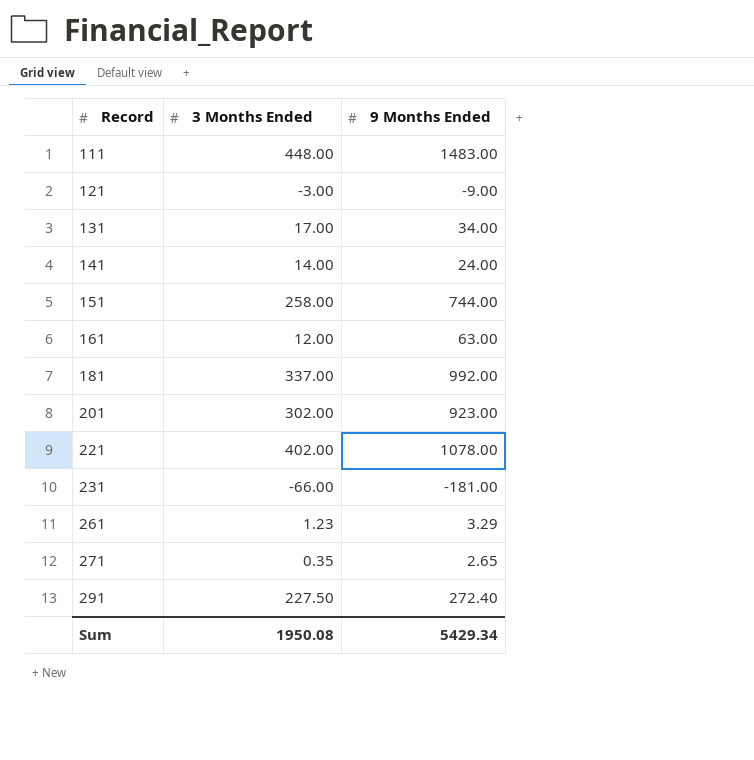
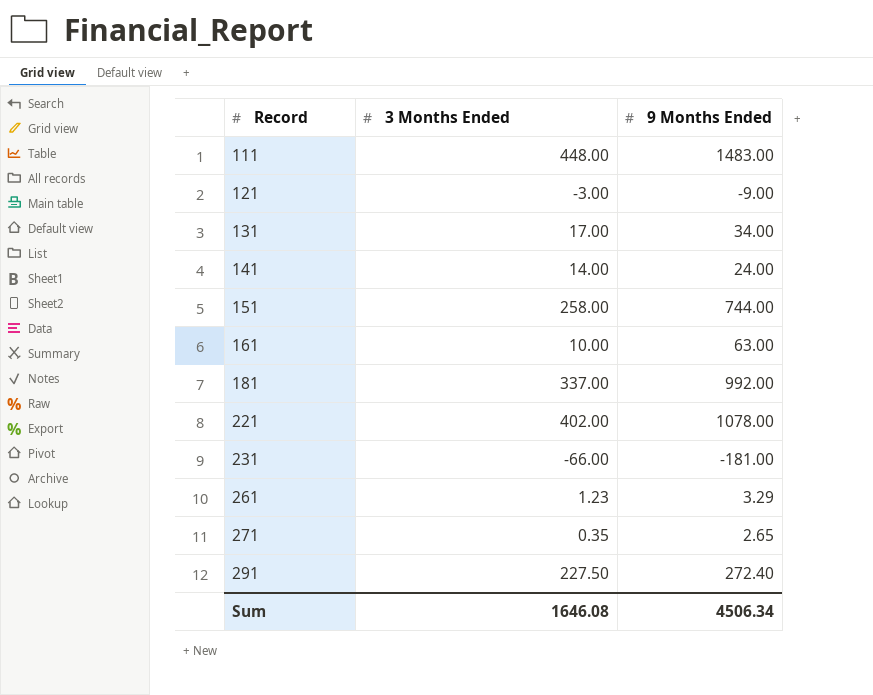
row 201: 302.00 | 923.00 -> none
161 | 3 Months Ended: 12.00 -> 10.00
Sum | 3 Months Ended: 1950.08 -> 1646.08
Sum | 9 Months Ended: 5429.34 -> 4506.34

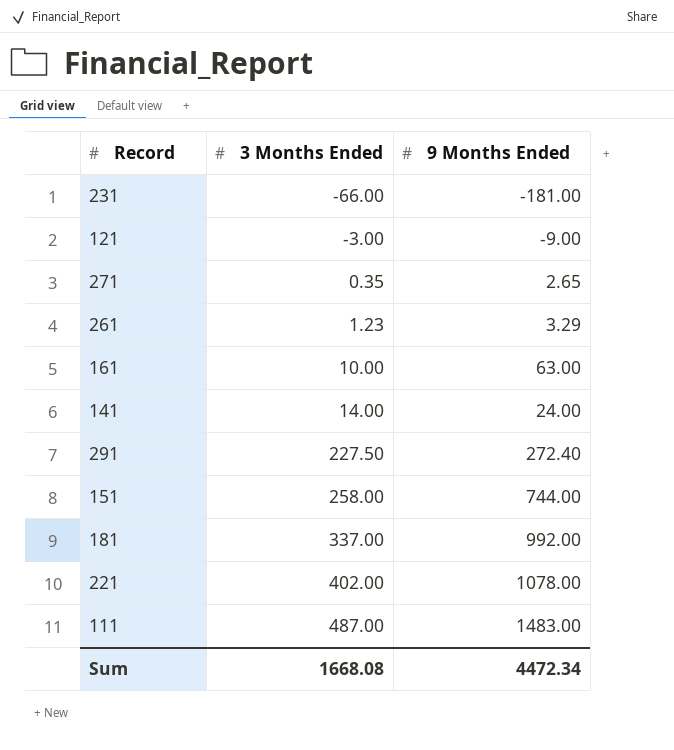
row order: Record ascending -> 3 Months Ended ascending
row 131: 17.00 | 34.00 -> none
111 | 3 Months Ended: 448.00 -> 487.00
Sum | 3 Months Ended: 1646.08 -> 1668.08
Sum | 9 Months Ended: 4506.34 -> 4472.34

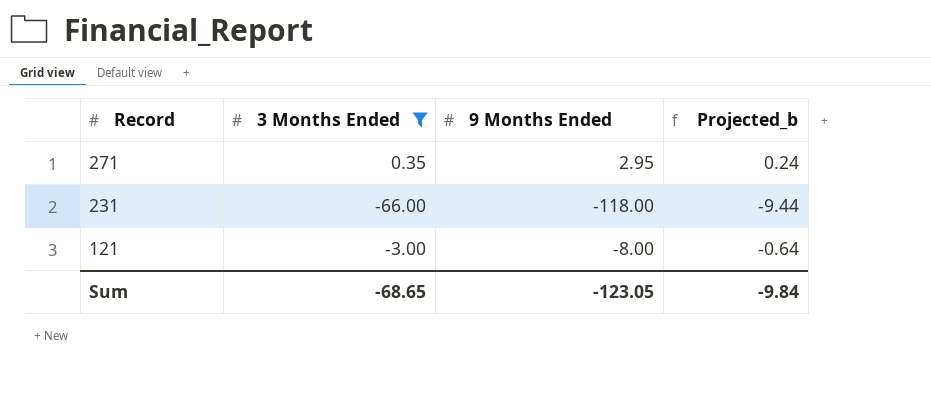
filter: none -> 3 Months Ended <= 0.35
row order: 3 Months Ended ascending -> Record descending
column Projected_b | formula: none -> [9 Months Ended] * 0.08
271 | 9 Months Ended: 2.65 -> 2.95
231 | 9 Months Ended: -181.00 -> -118.00
121 | 9 Months Ended: -9.00 -> -8.00
Sum | 3 Months Ended: 1668.08 -> -68.65
Sum | 9 Months Ended: 4472.34 -> -123.05

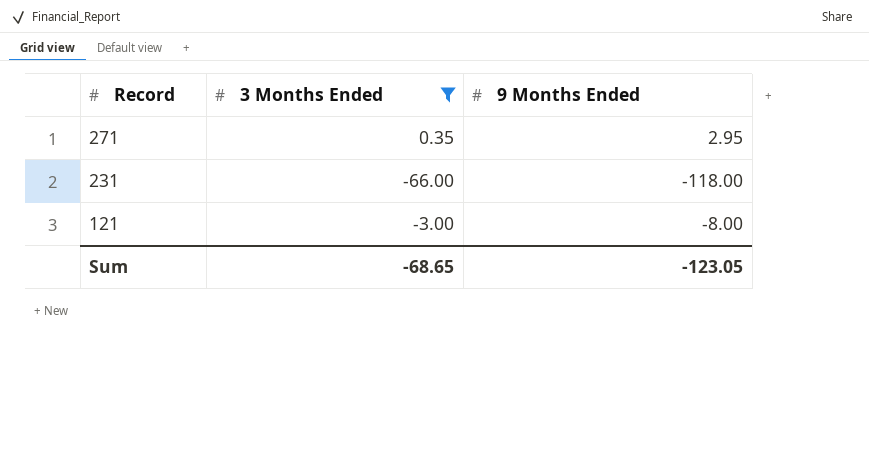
column Projected_b | formula: [9 Months Ended] * 0.08 -> none

